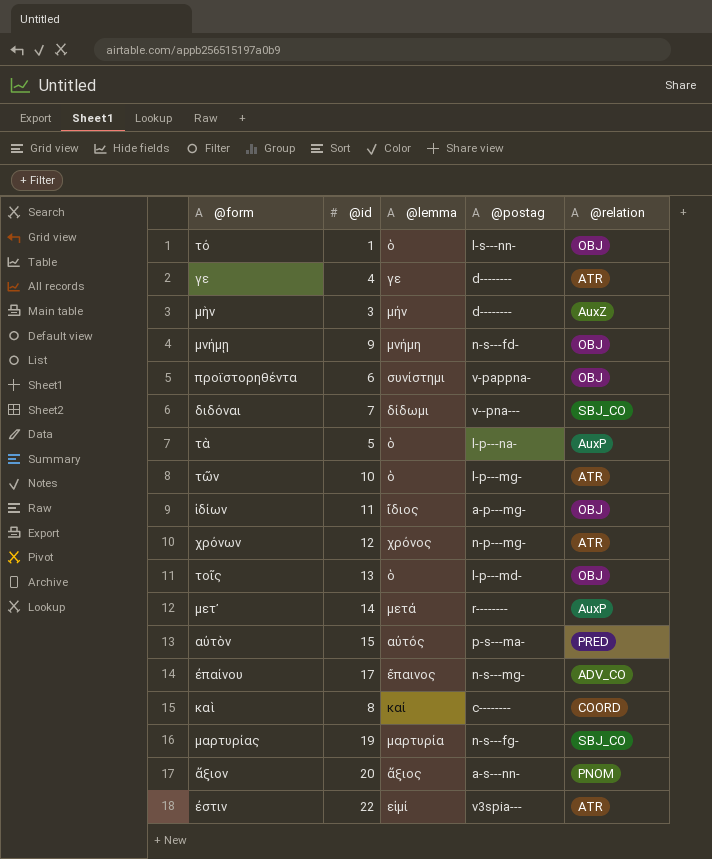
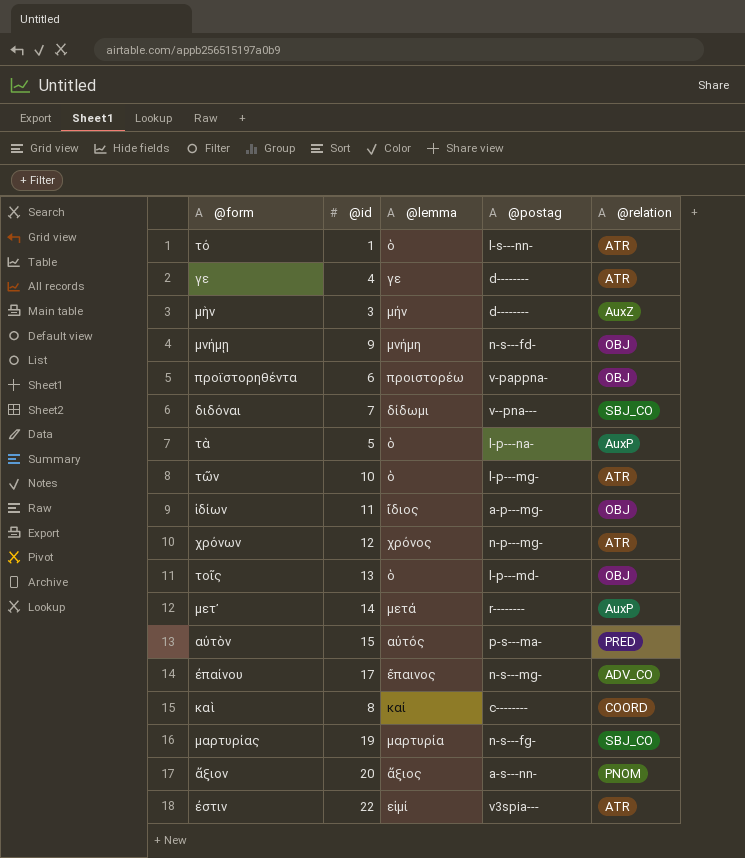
τό | @relation: OBJ -> ATR
προϊστορηθέντα | @lemma: συνίστημι -> προιστορέω

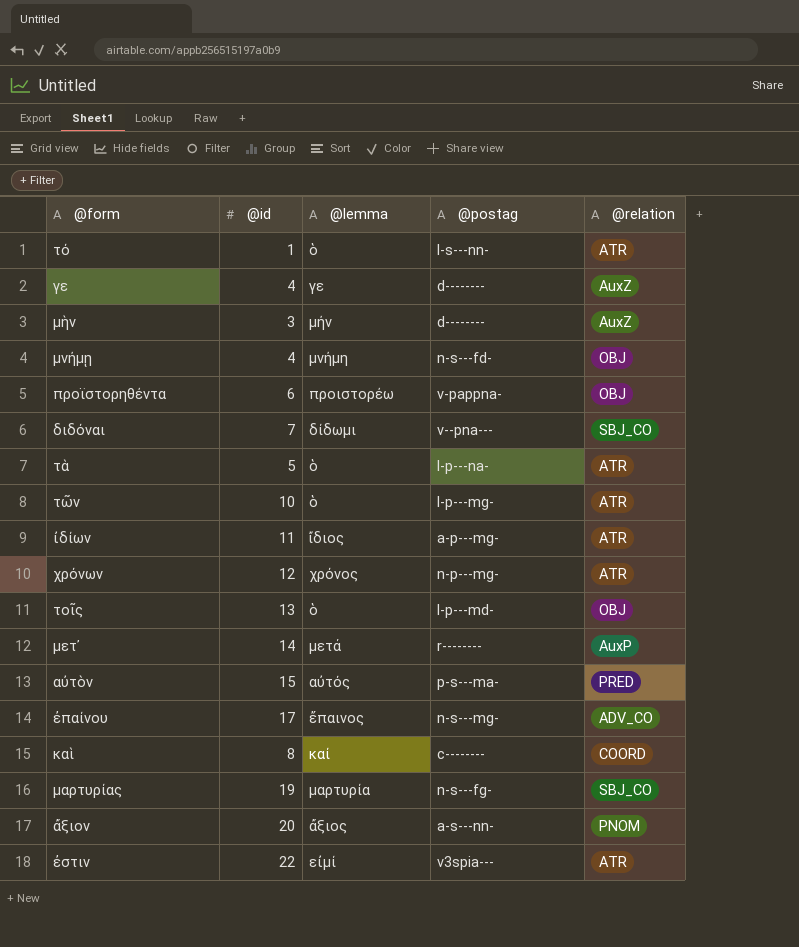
γε | @relation: ATR -> AuxZ
μνήμῃ | @id: 9 -> 4
τὰ | @relation: AuxP -> ATR
ἰδίων | @relation: OBJ -> ATR

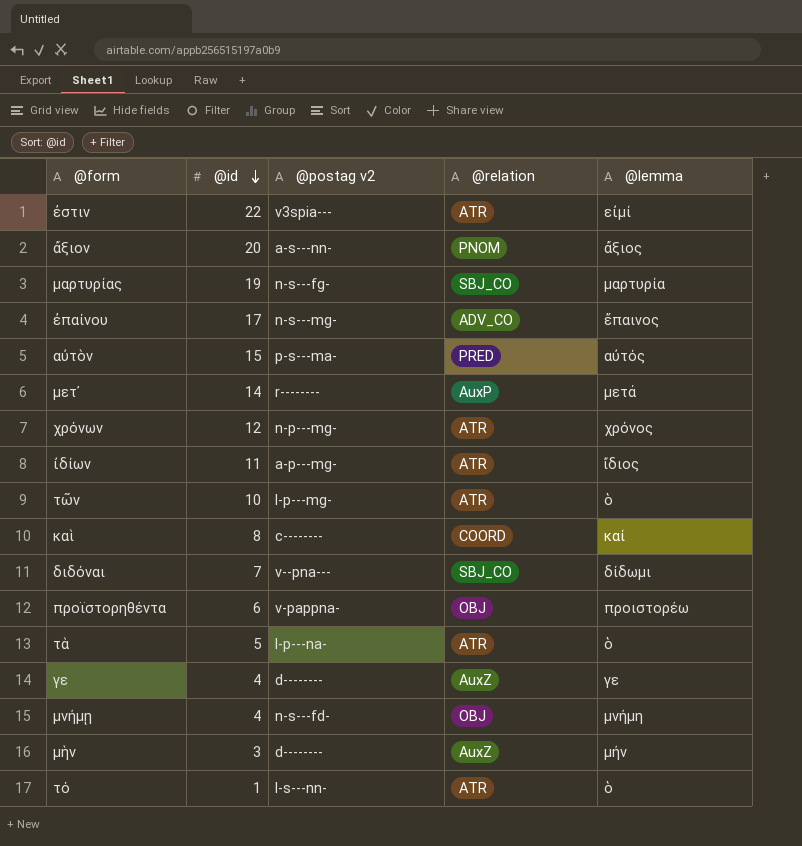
row order: none -> @id descending
column name: @postag -> @postag v2
column @lemma | position: 3 -> 5
row τοῖς: 13 | ὁ | l-p---md- | OBJ -> none

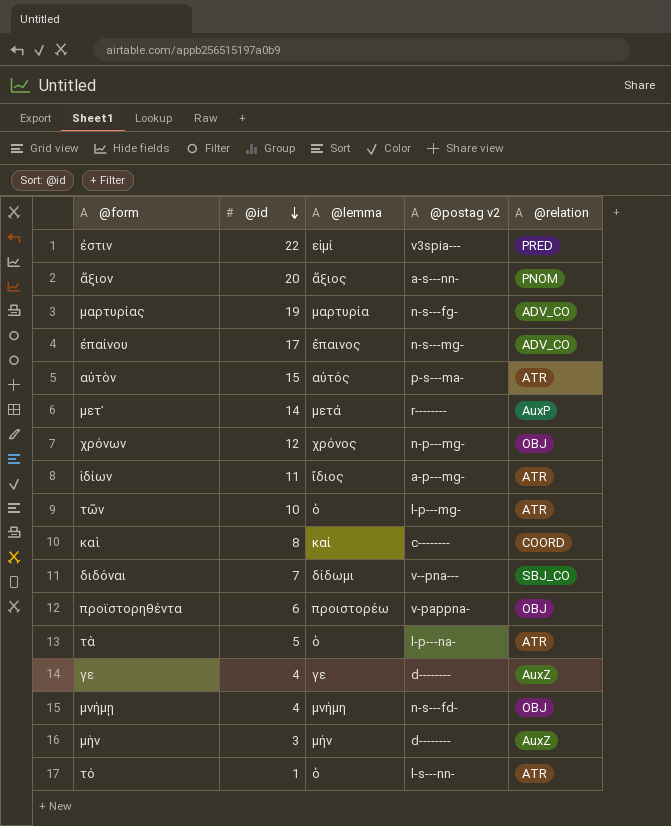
column @lemma | position: 5 -> 3
ἐστιν | @relation: ATR -> PRED
μαρτυρίας | @relation: SBJ_CO -> ADV_CO
αὐτὸν | @relation: PRED -> ATR
χρόνων | @relation: ATR -> OBJ

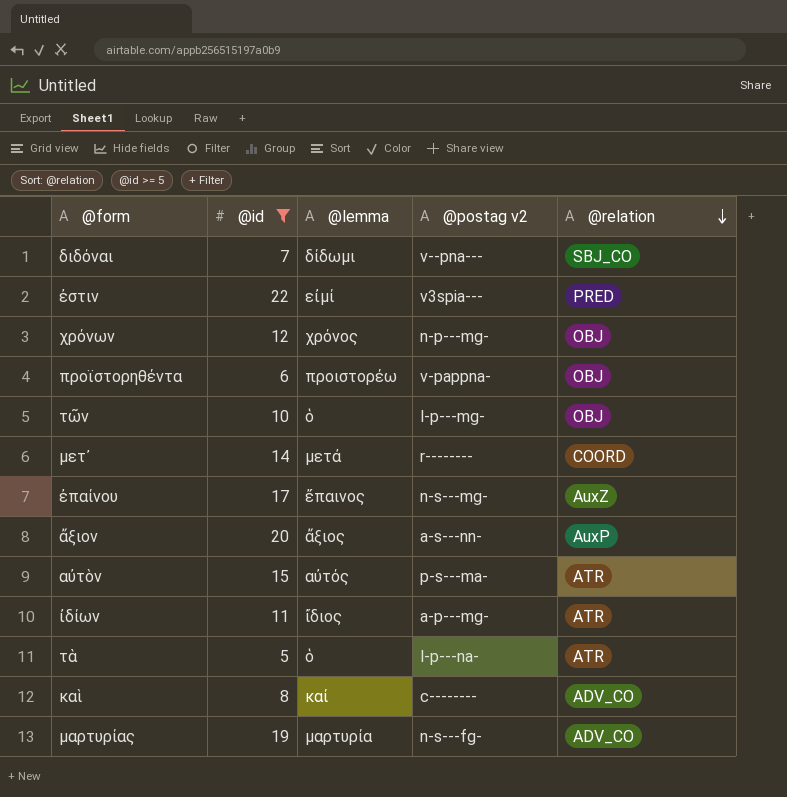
filter: none -> @id >= 5
row order: @id descending -> @relation descending
τῶν | @relation: ATR -> OBJ
μετ᾽ | @relation: AuxP -> COORD
ἐπαίνου | @relation: ADV_CO -> AuxZ
ἄξιον | @relation: PNOM -> AuxP
καὶ | @relation: COORD -> ADV_CO

